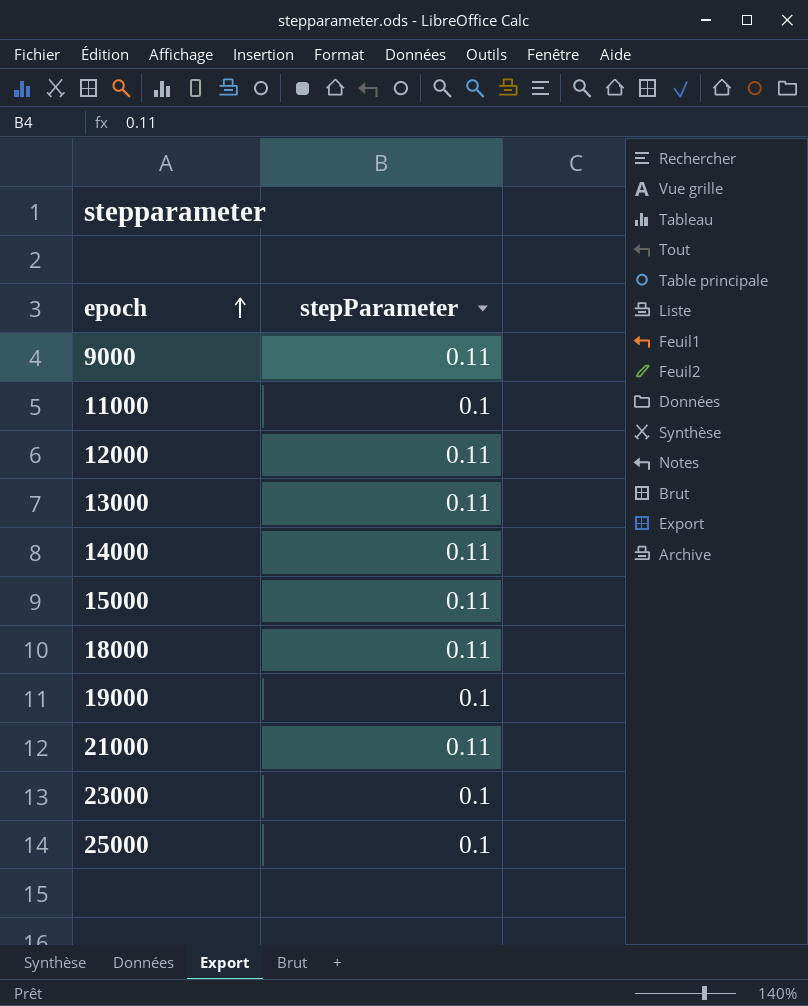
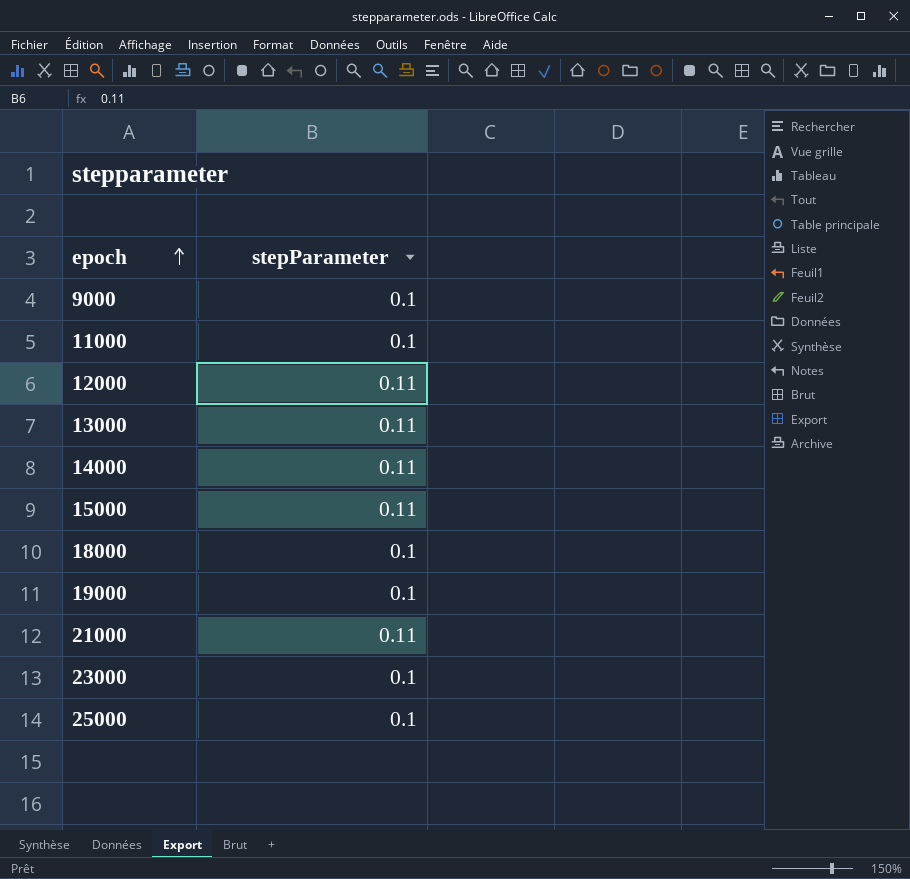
9000 | stepParameter: 0.11 -> 0.1
18000 | stepParameter: 0.11 -> 0.1

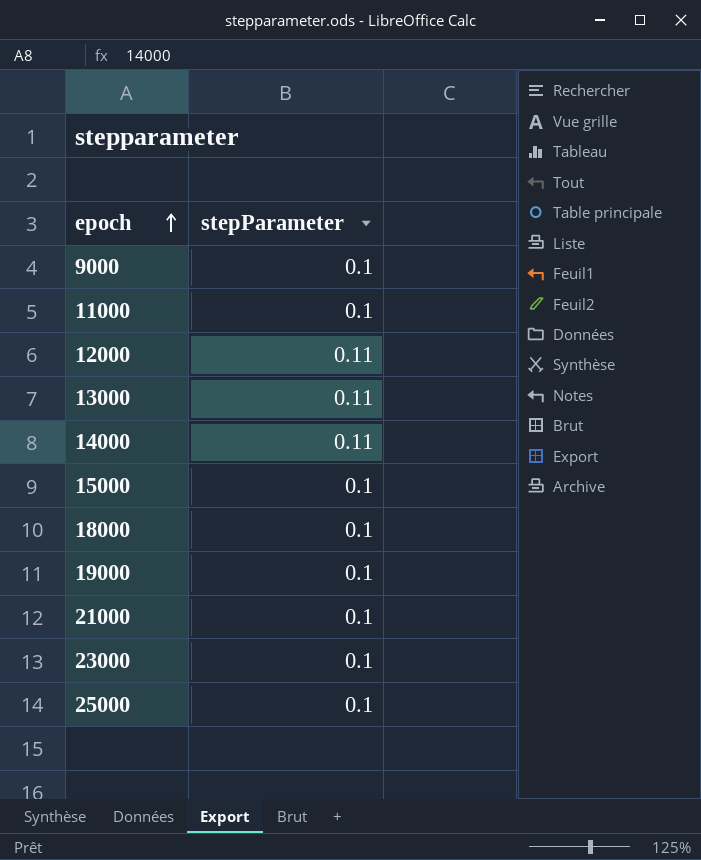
15000 | stepParameter: 0.11 -> 0.1
21000 | stepParameter: 0.11 -> 0.1

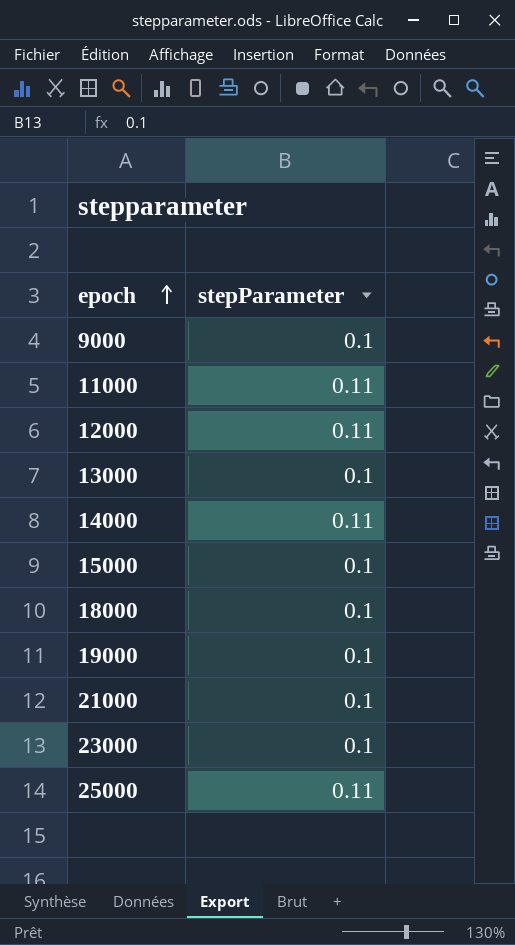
11000 | stepParameter: 0.1 -> 0.11
13000 | stepParameter: 0.11 -> 0.1
25000 | stepParameter: 0.1 -> 0.11

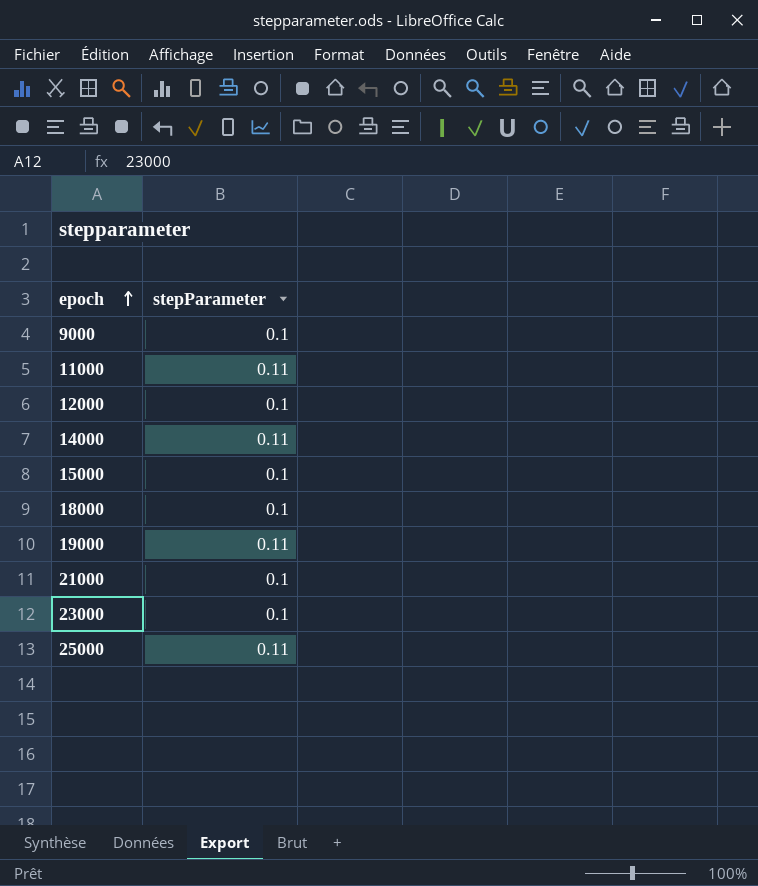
row 13000: 0.1 -> none
12000 | stepParameter: 0.11 -> 0.1
19000 | stepParameter: 0.1 -> 0.11

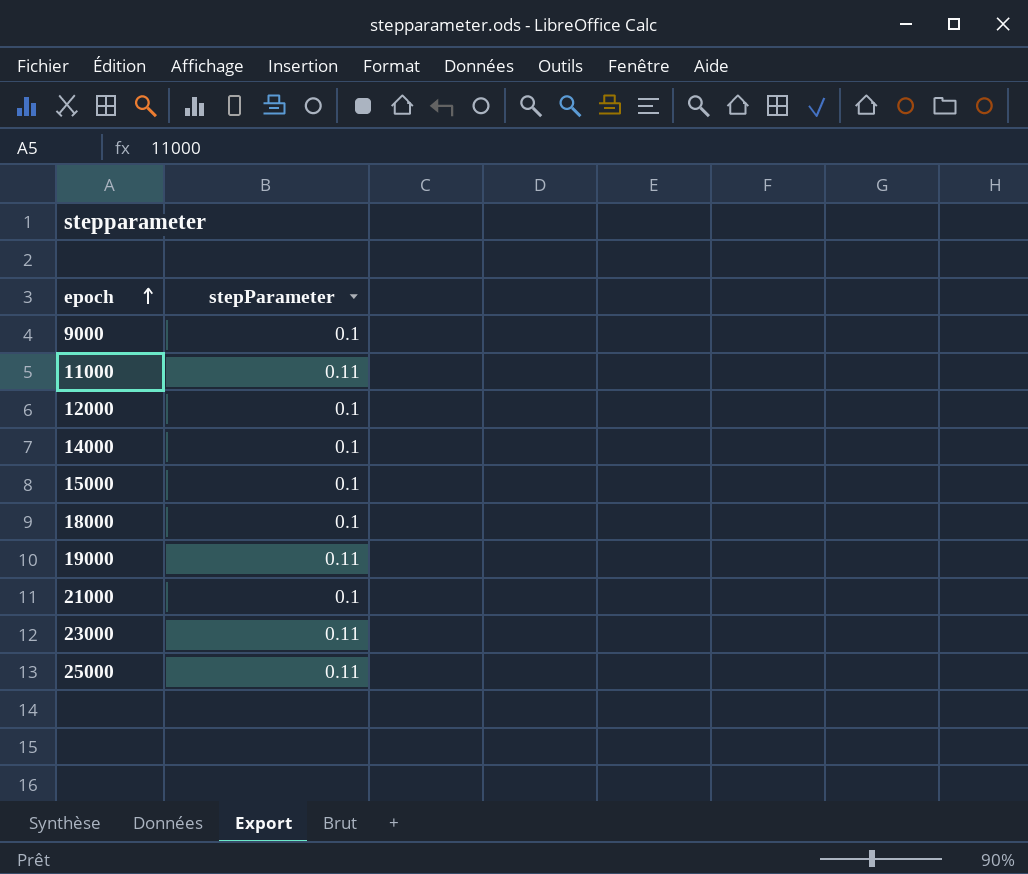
14000 | stepParameter: 0.11 -> 0.1
23000 | stepParameter: 0.1 -> 0.11

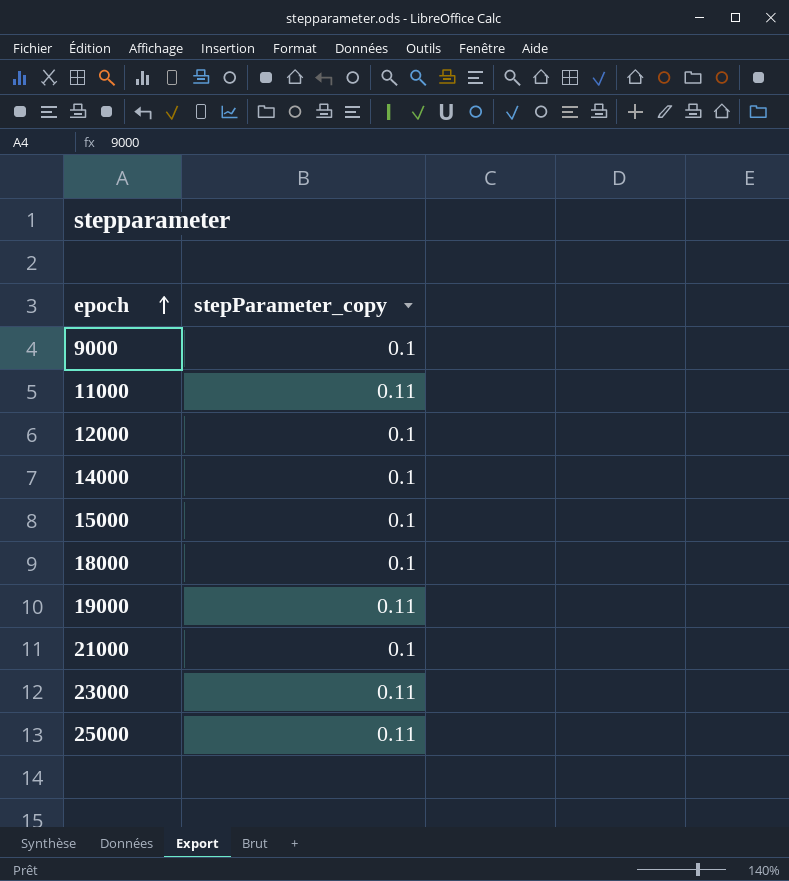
column name: stepParameter -> stepParameter_copy

